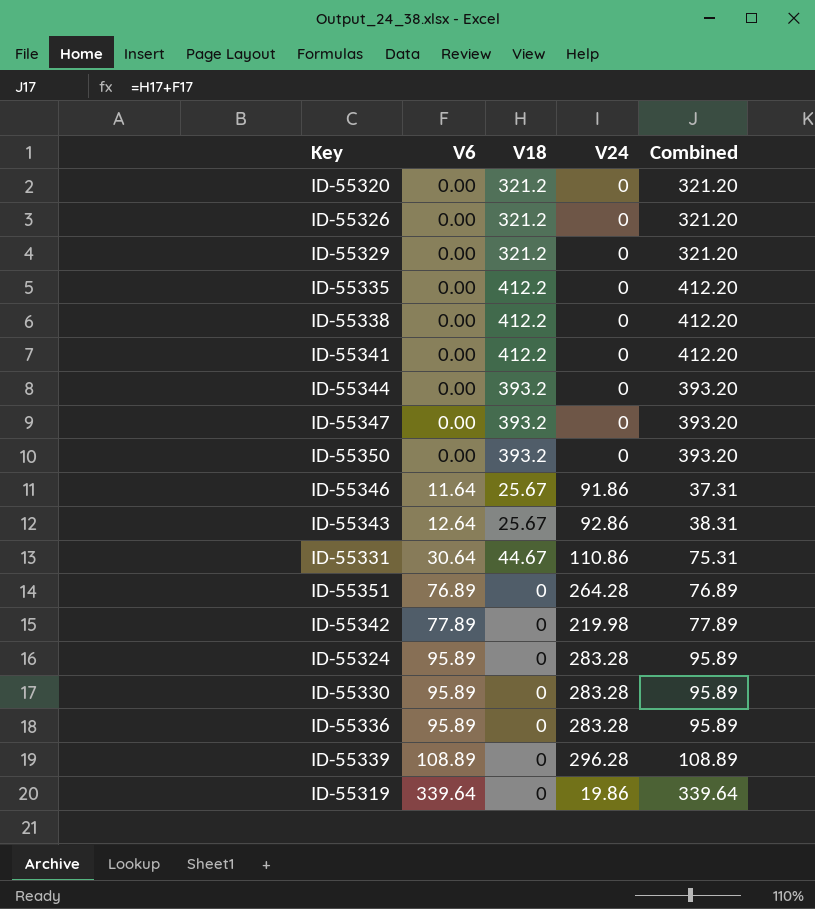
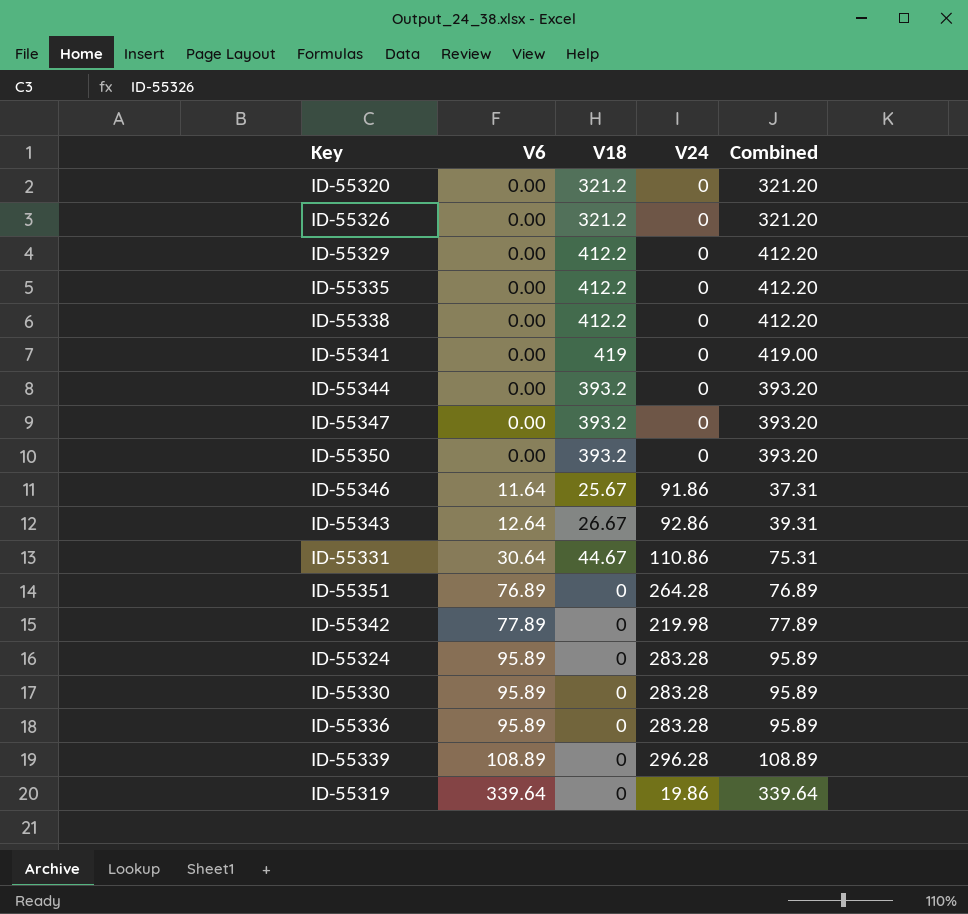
ID-55329 | V18: 321.2 -> 412.2
ID-55329 | Combined: 321.20 -> 412.20
ID-55341 | V18: 412.2 -> 419
ID-55341 | Combined: 412.20 -> 419.00
ID-55343 | V18: 25.67 -> 26.67
ID-55343 | Combined: 38.31 -> 39.31

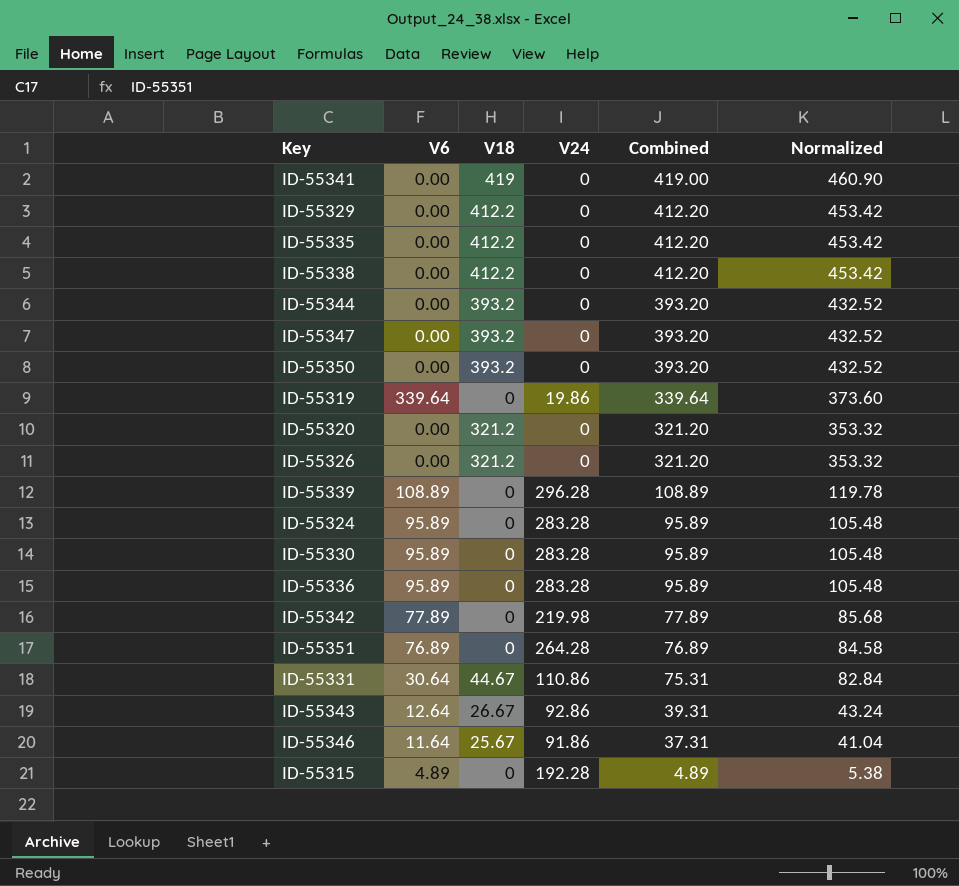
row order: V6 ascending -> Combined descending
column Normalized | formula: none -> [Combined] * 1.1
row ID-55315: none -> 4.89 | 0 | 192.28 | 4.89 | 5.38

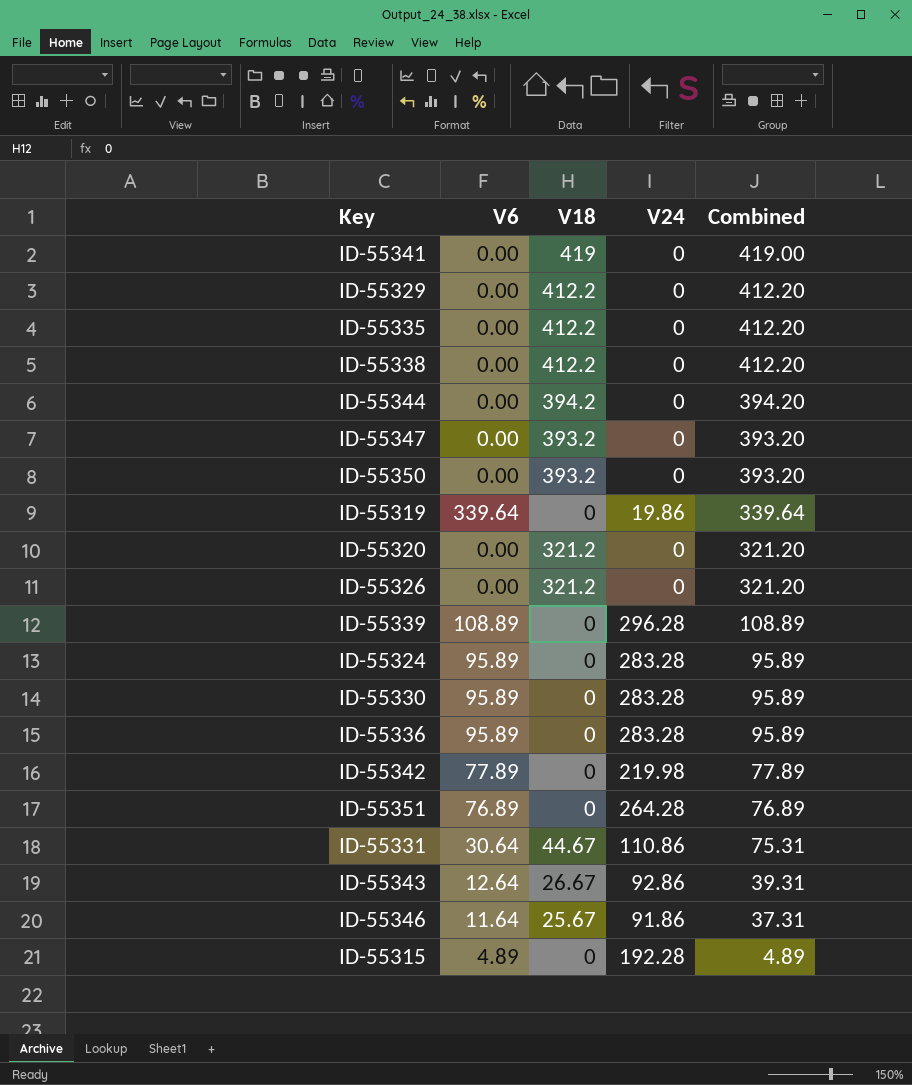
column Normalized | formula: [Combined] * 1.1 -> none
ID-55344 | V18: 393.2 -> 394.2
ID-55344 | Combined: 393.20 -> 394.20

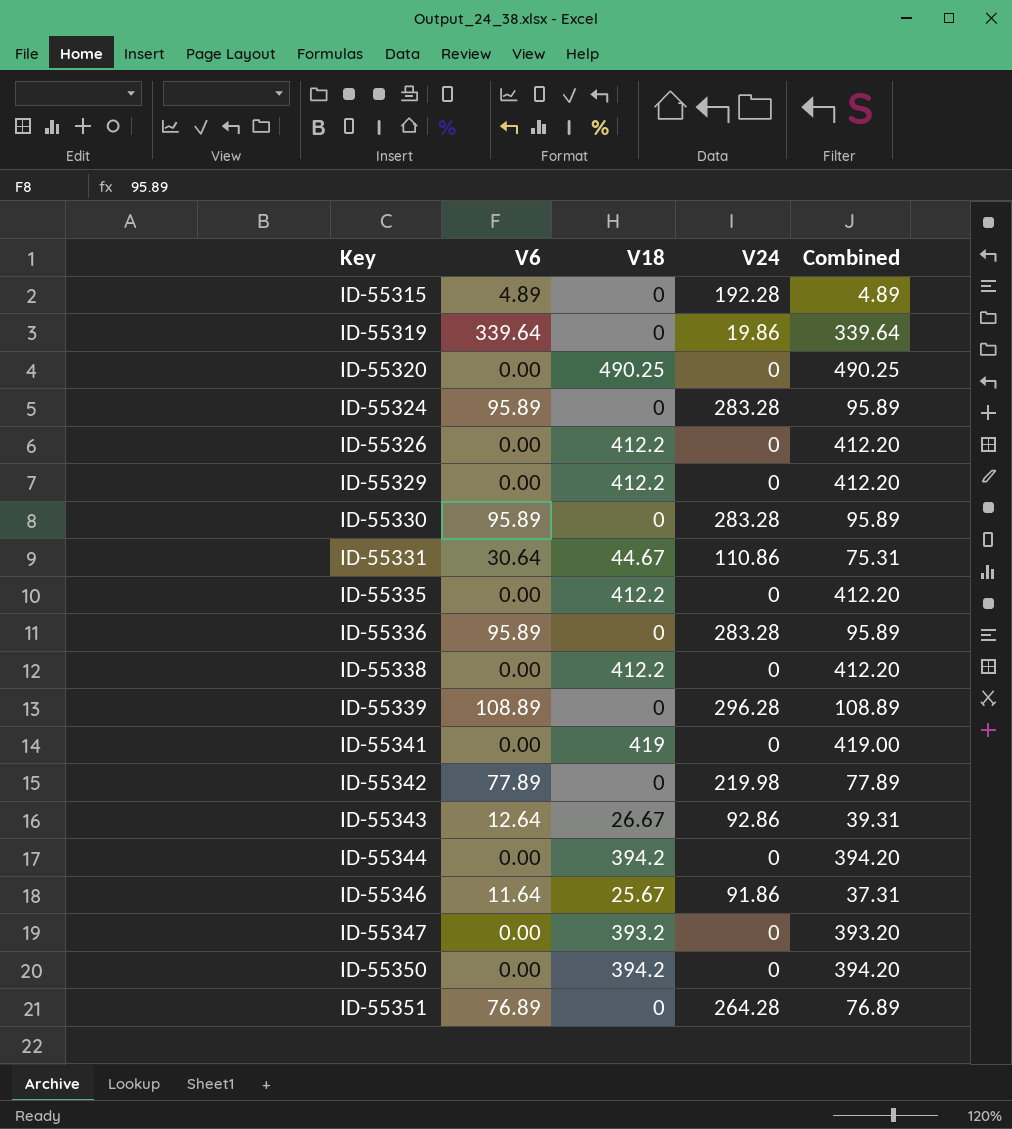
row order: Combined descending -> Key ascending
ID-55320 | V18: 321.2 -> 490.25
ID-55320 | Combined: 321.20 -> 490.25
ID-55326 | V18: 321.2 -> 412.2
ID-55326 | Combined: 321.20 -> 412.20
ID-55350 | V18: 393.2 -> 394.2
ID-55350 | Combined: 393.20 -> 394.20

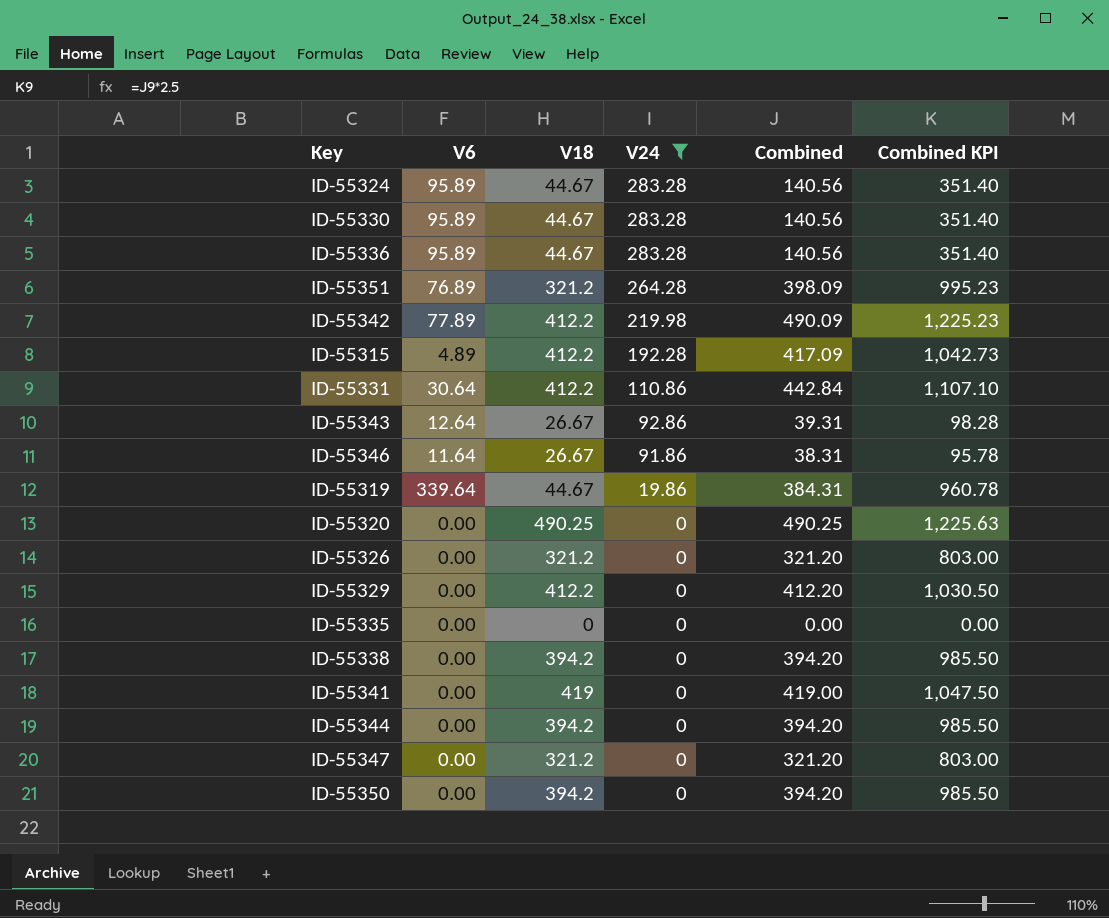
filter: none -> V24 != 296.28
row order: Key ascending -> V24 descending
column Combined KPI | formula: none -> [Combined] * 2.5
ID-55324 | V18: 0 -> 44.67
ID-55324 | Combined: 95.89 -> 140.56
ID-55330 | V18: 0 -> 44.67
ID-55330 | Combined: 95.89 -> 140.56
ID-55336 | V18: 0 -> 44.67
ID-55336 | Combined: 95.89 -> 140.56
ID-55351 | V18: 0 -> 321.2
ID-55351 | Combined: 76.89 -> 398.09
ID-55342 | V18: 0 -> 412.2
ID-55342 | Combined: 77.89 -> 490.09
ID-55315 | V18: 0 -> 412.2
ID-55315 | Combined: 4.89 -> 417.09
ID-55331 | V18: 44.67 -> 412.2
ID-55331 | Combined: 75.31 -> 442.84
ID-55346 | V18: 25.67 -> 26.67
ID-55346 | Combined: 37.31 -> 38.31
ID-55319 | V18: 0 -> 44.67
ID-55319 | Combined: 339.64 -> 384.31
ID-55326 | V18: 412.2 -> 321.2
ID-55326 | Combined: 412.20 -> 321.20
ID-55335 | V18: 412.2 -> 0
ID-55335 | Combined: 412.20 -> 0.00
ID-55338 | V18: 412.2 -> 394.2
ID-55338 | Combined: 412.20 -> 394.20
ID-55347 | V18: 393.2 -> 321.2
ID-55347 | Combined: 393.20 -> 321.20

